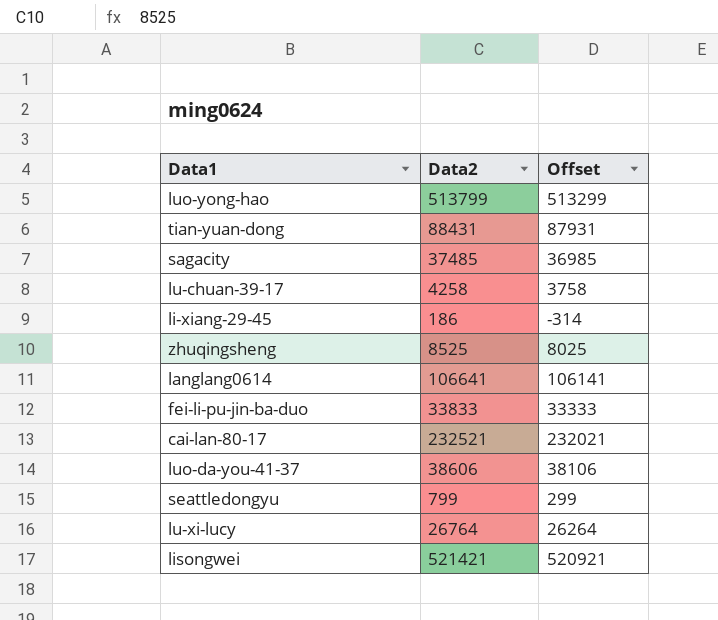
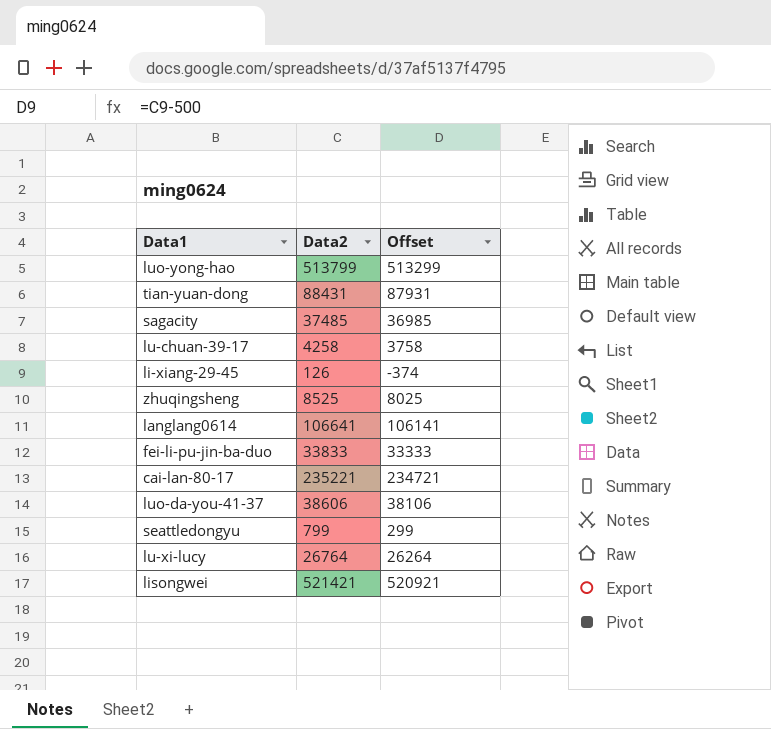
li-xiang-29-45 | Data2: 186 -> 126
li-xiang-29-45 | Offset: -314 -> -374
cai-lan-80-17 | Data2: 232521 -> 235221
cai-lan-80-17 | Offset: 232021 -> 234721

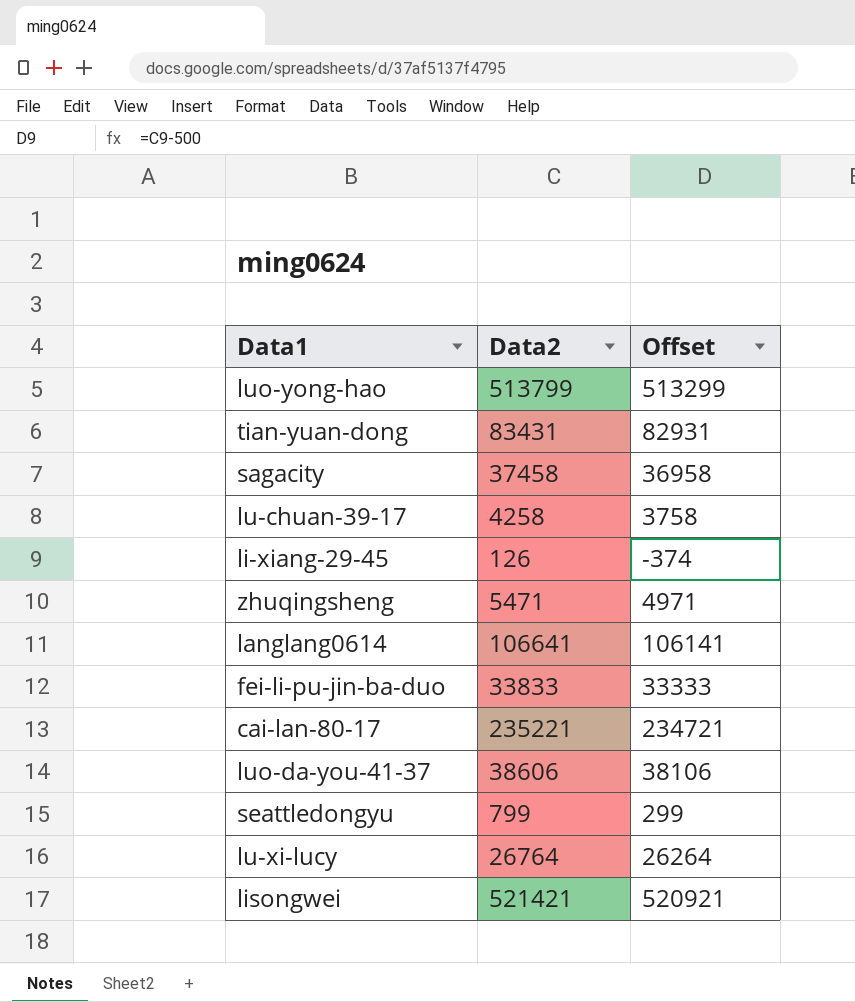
tian-yuan-dong | Data2: 88431 -> 83431
tian-yuan-dong | Offset: 87931 -> 82931
sagacity | Data2: 37485 -> 37458
sagacity | Offset: 36985 -> 36958
zhuqingsheng | Data2: 8525 -> 5471
zhuqingsheng | Offset: 8025 -> 4971

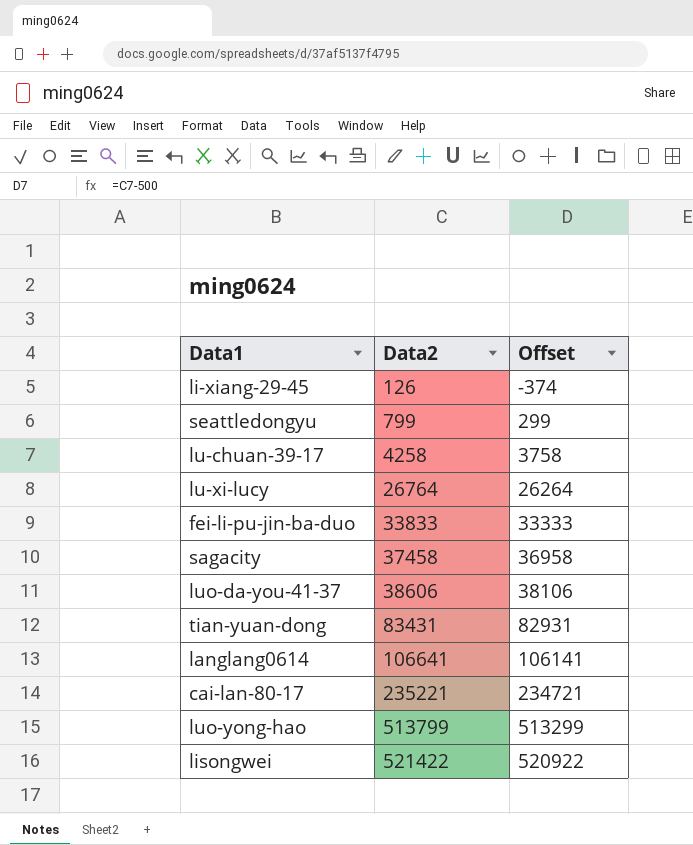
row order: none -> Data2 ascending
row zhuqingsheng: 5471 | 4971 -> none
lisongwei | Data2: 521421 -> 521422
lisongwei | Offset: 520921 -> 520922

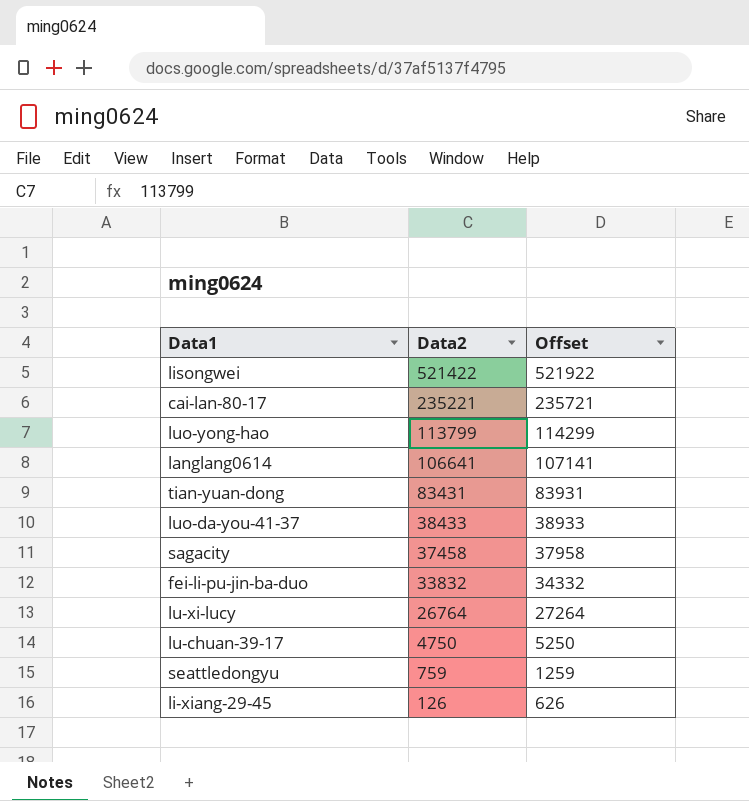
row order: Data2 ascending -> Data2 descending
column Offset | formula: [Data2] - 500 -> [Data2] + 500
luo-yong-hao | Data2: 513799 -> 113799
luo-da-you-41-37 | Data2: 38606 -> 38433
fei-li-pu-jin-ba-duo | Data2: 33833 -> 33832
lu-chuan-39-17 | Data2: 4258 -> 4750
seattledongyu | Data2: 799 -> 759

